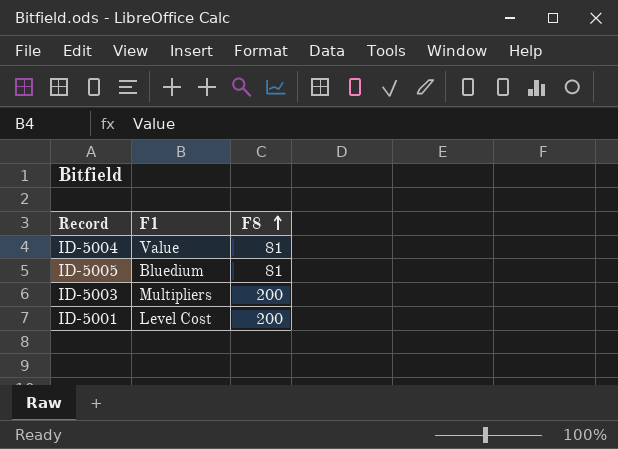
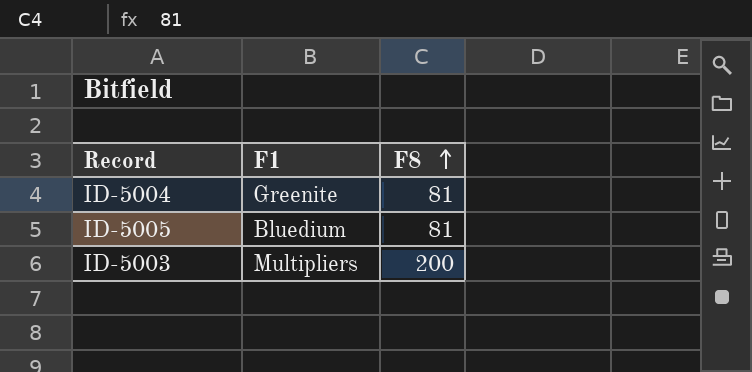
row ID-5001: Level Cost | 200 -> none
ID-5004 | F1: Value -> Greenite

